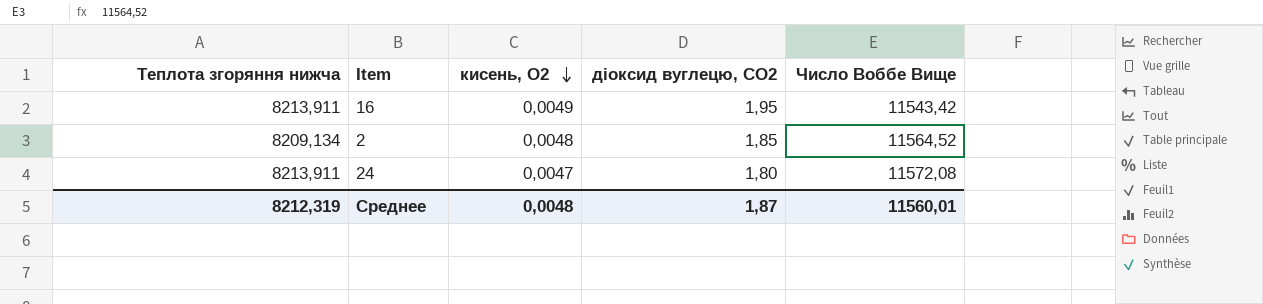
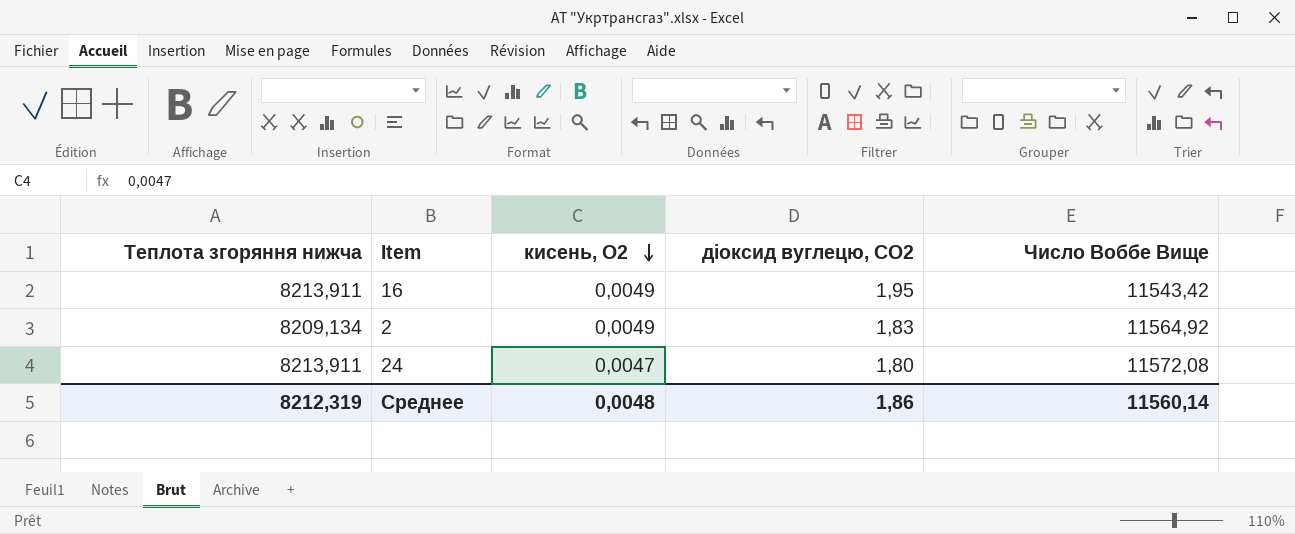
2 | кисень, О2: 0,0048 -> 0,0049
2 | діоксид вуглецю, CО2: 1,85 -> 1,83
2 | Число Воббе Вище: 11564,52 -> 11564,92
Среднее | діоксид вуглецю, CО2: 1,87 -> 1,86
Среднее | Число Воббе Вище: 11560,01 -> 11560,14

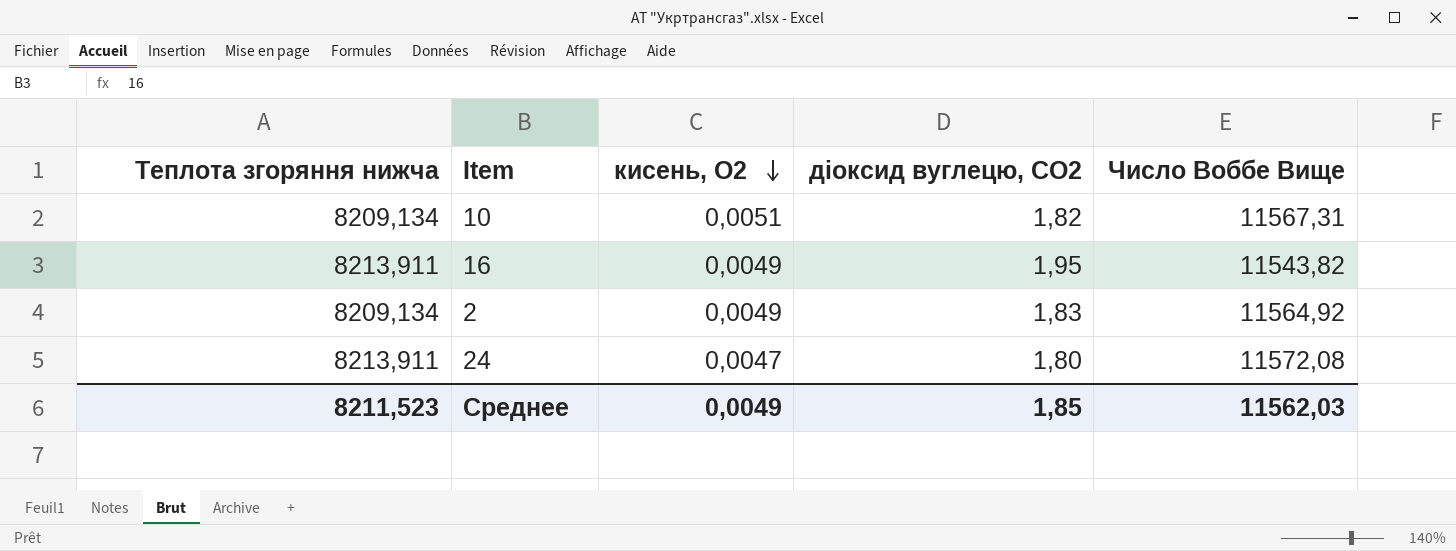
row 10: none -> 8209,134 | 0,0051 | 1,82 | 11567,31
16 | Число Воббе Вище: 11543,42 -> 11543,82
Среднее | Теплота згоряння нижча: 8212,319 -> 8211,523
Среднее | кисень, О2: 0,0048 -> 0,0049
Среднее | діоксид вуглецю, CО2: 1,86 -> 1,85
Среднее | Число Воббе Вище: 11560,14 -> 11562,03

